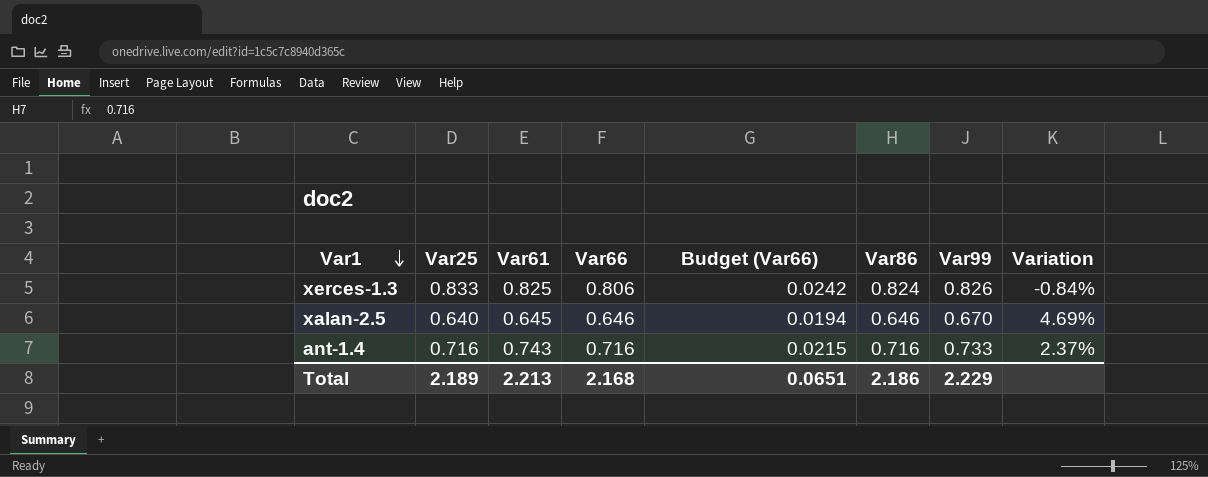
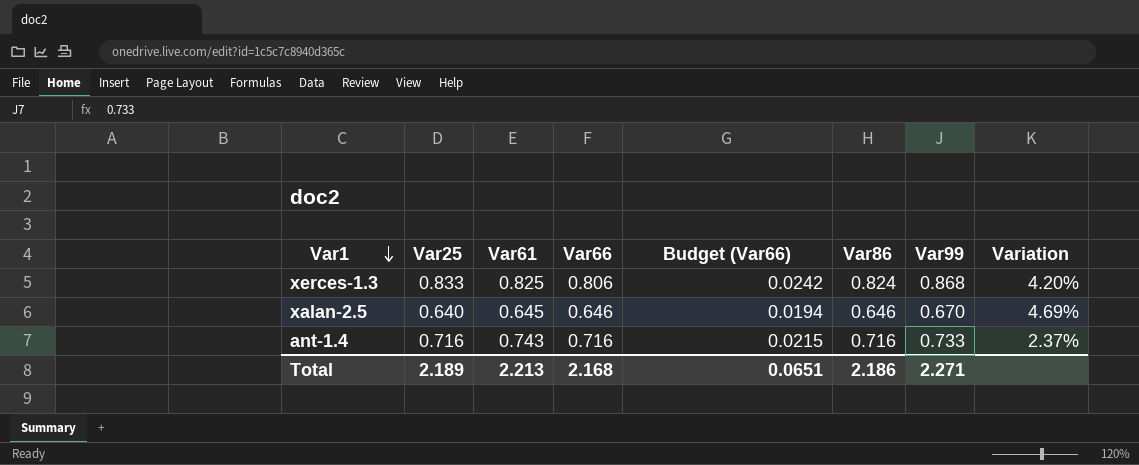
xerces-1.3 | Var99: 0.826 -> 0.868
xerces-1.3 | Variation: -0.84% -> 4.20%
Total | Var99: 2.229 -> 2.271

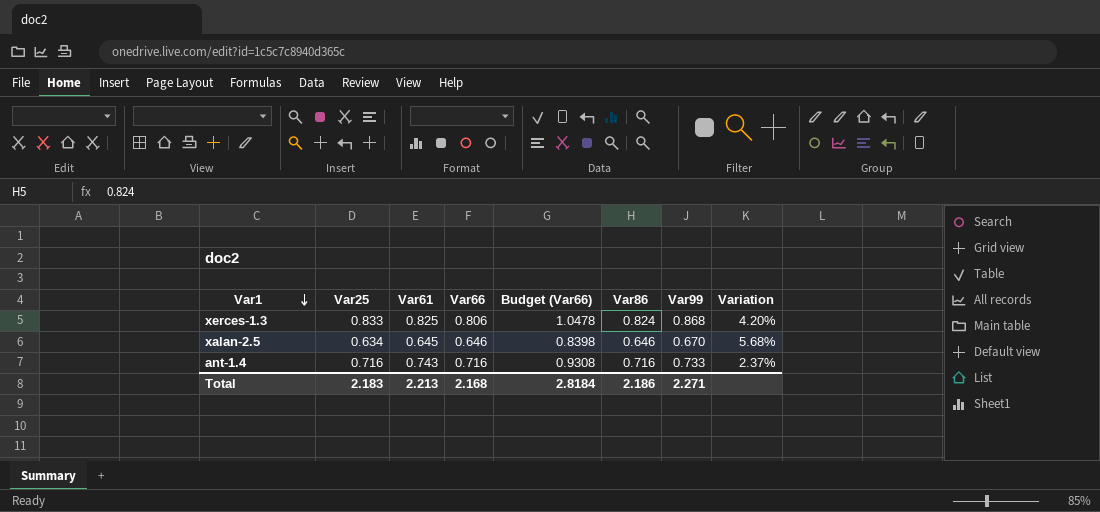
column Budget (Var66) | formula: [Var66] * 0.03 -> [Var66] * 1.3
xalan-2.5 | Var25: 0.640 -> 0.634
xalan-2.5 | Variation: 4.69% -> 5.68%
Total | Var25: 2.189 -> 2.183
Total | Budget (Var66): 0.0651 -> 2.8184

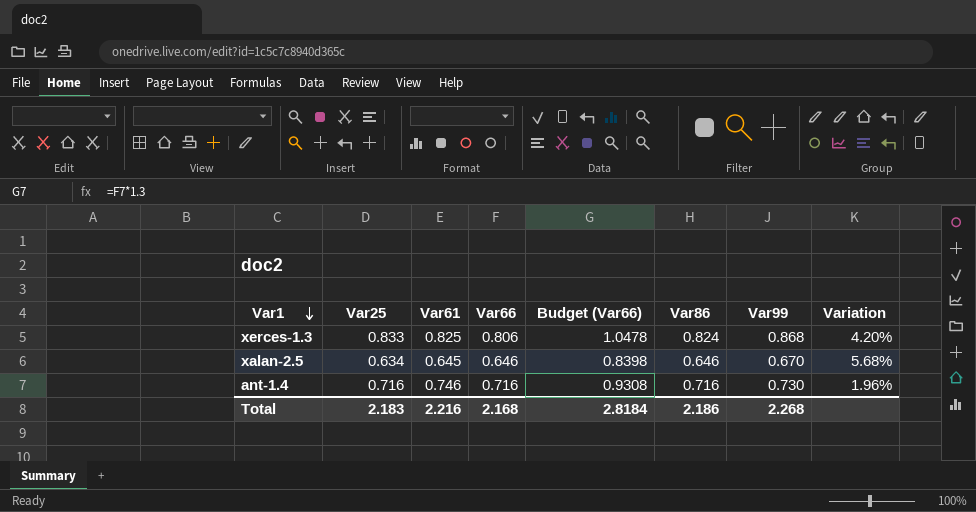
ant-1.4 | Var61: 0.743 -> 0.746
ant-1.4 | Var99: 0.733 -> 0.730
ant-1.4 | Variation: 2.37% -> 1.96%
Total | Var61: 2.213 -> 2.216
Total | Var99: 2.271 -> 2.268

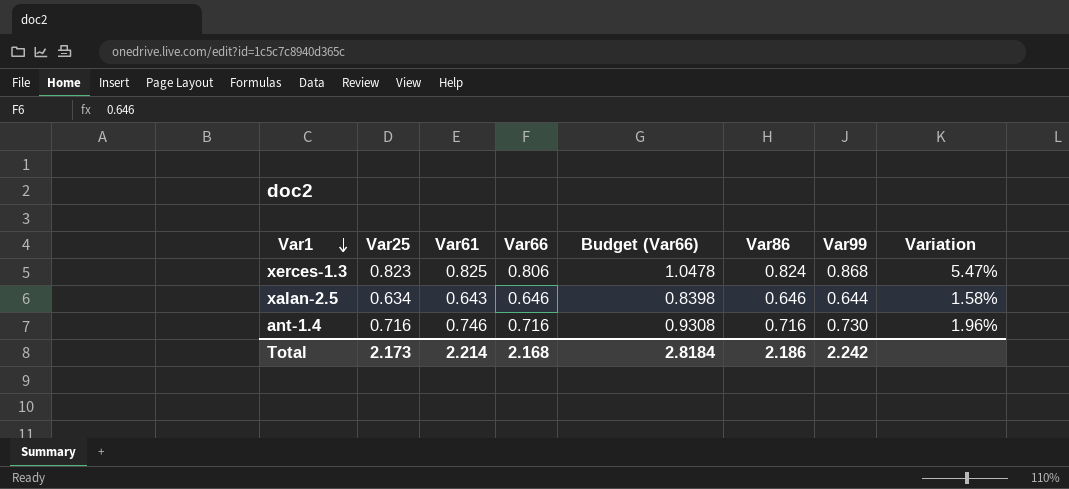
xerces-1.3 | Var25: 0.833 -> 0.823
xerces-1.3 | Variation: 4.20% -> 5.47%
xalan-2.5 | Var61: 0.645 -> 0.643
xalan-2.5 | Var99: 0.670 -> 0.644
xalan-2.5 | Variation: 5.68% -> 1.58%
Total | Var25: 2.183 -> 2.173
Total | Var61: 2.216 -> 2.214
Total | Var99: 2.268 -> 2.242

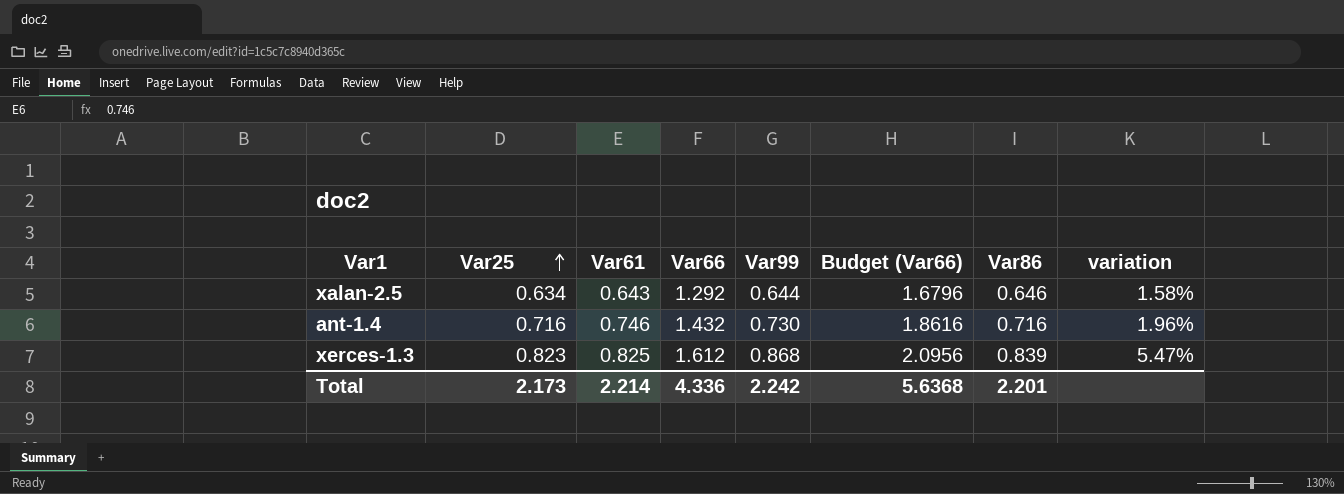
row order: Var1 descending -> Var25 ascending
column Var99 | position: 7 -> 5
column name: Variation -> variation
xalan-2.5 | Var66: 0.646 -> 1.292
xalan-2.5 | Budget (Var66): 0.8398 -> 1.6796
ant-1.4 | Var66: 0.716 -> 1.432
ant-1.4 | Budget (Var66): 0.9308 -> 1.8616
xerces-1.3 | Var66: 0.806 -> 1.612
xerces-1.3 | Budget (Var66): 1.0478 -> 2.0956
xerces-1.3 | Var86: 0.824 -> 0.839
Total | Var66: 2.168 -> 4.336
Total | Budget (Var66): 2.8184 -> 5.6368
Total | Var86: 2.186 -> 2.201

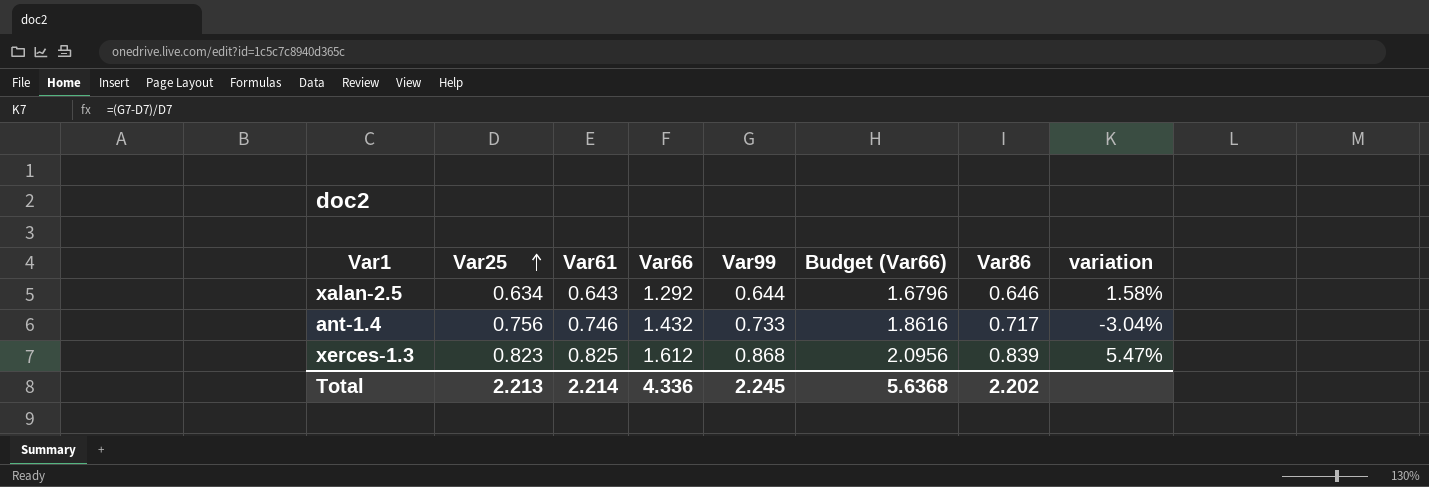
ant-1.4 | Var25: 0.716 -> 0.756
ant-1.4 | Var99: 0.730 -> 0.733
ant-1.4 | Var86: 0.716 -> 0.717
ant-1.4 | variation: 1.96% -> -3.04%
Total | Var25: 2.173 -> 2.213
Total | Var99: 2.242 -> 2.245
Total | Var86: 2.201 -> 2.202

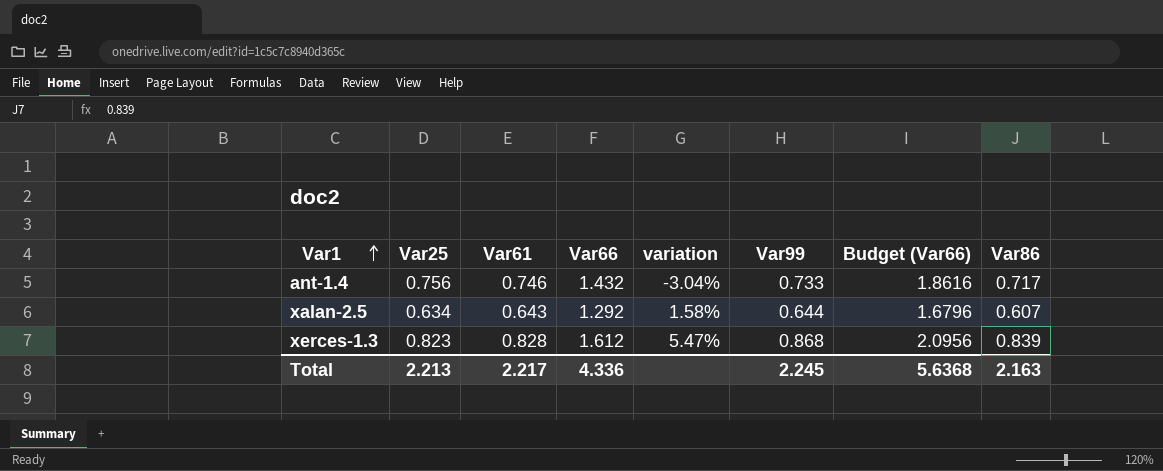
row order: Var25 ascending -> Var1 ascending
column variation | position: 8 -> 5
xalan-2.5 | Var86: 0.646 -> 0.607
xerces-1.3 | Var61: 0.825 -> 0.828
Total | Var61: 2.214 -> 2.217
Total | Var86: 2.202 -> 2.163

